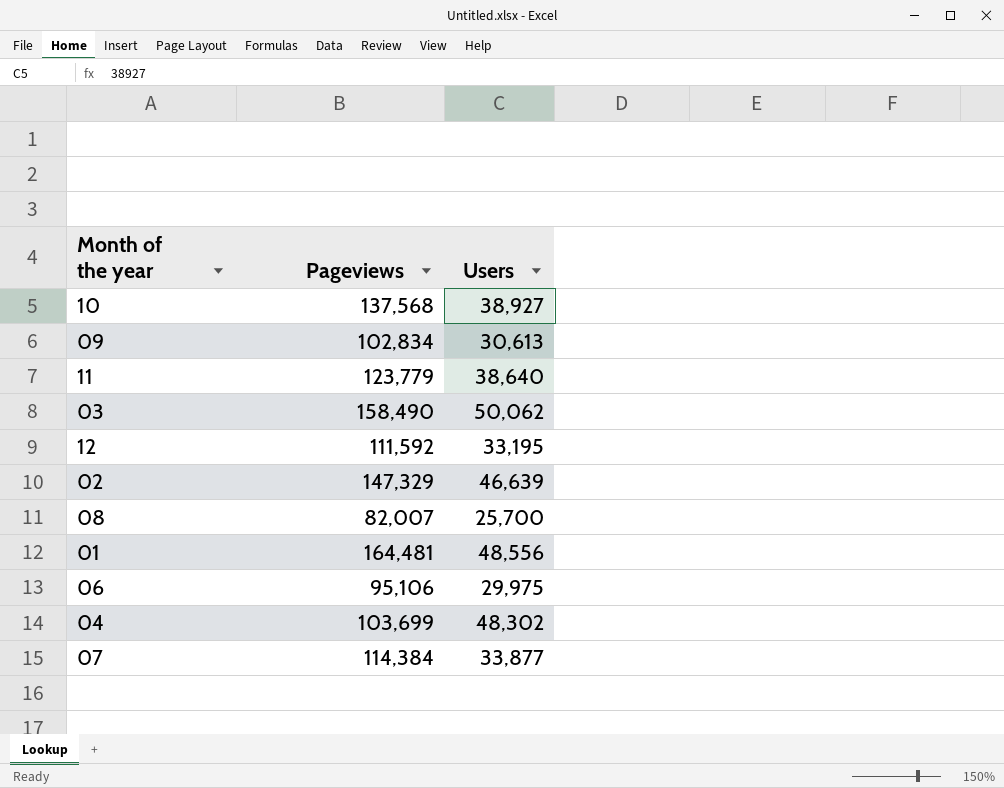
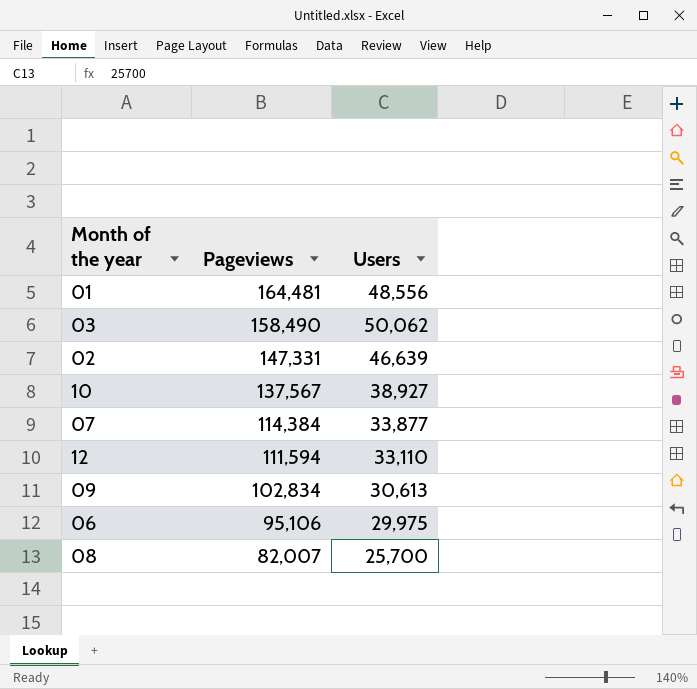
row order: none -> Pageviews descending
row 11: 123,779 | 38,640 -> none
row 04: 103,699 | 48,302 -> none
02 | Pageviews: 147,329 -> 147,331
10 | Pageviews: 137,568 -> 137,567
12 | Pageviews: 111,592 -> 111,594
12 | Users: 33,195 -> 33,110

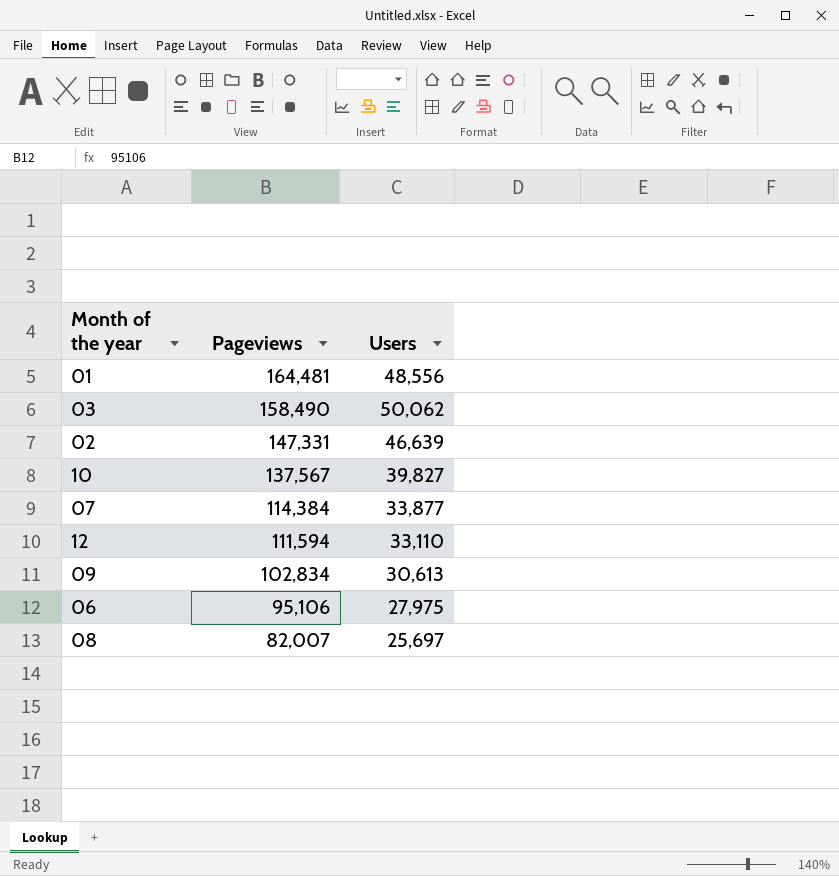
10 | Users: 38,927 -> 39,827
06 | Users: 29,975 -> 27,975
08 | Users: 25,700 -> 25,697

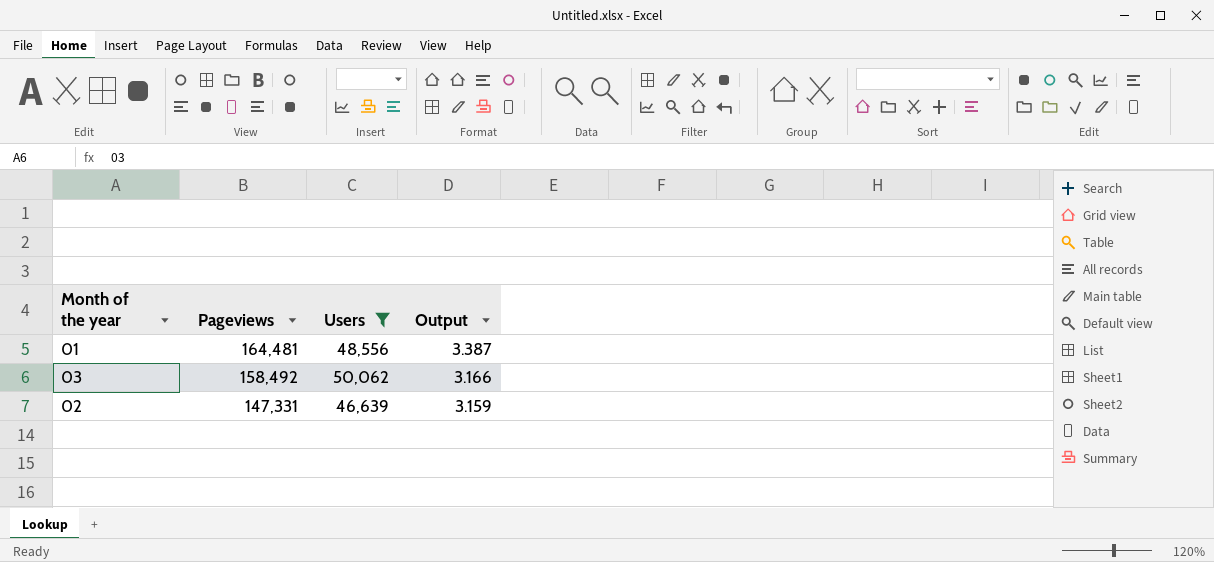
filter: none -> Users >= 46,639
column Output | formula: none -> [Pageviews] / [Users]
03 | Pageviews: 158,490 -> 158,492

